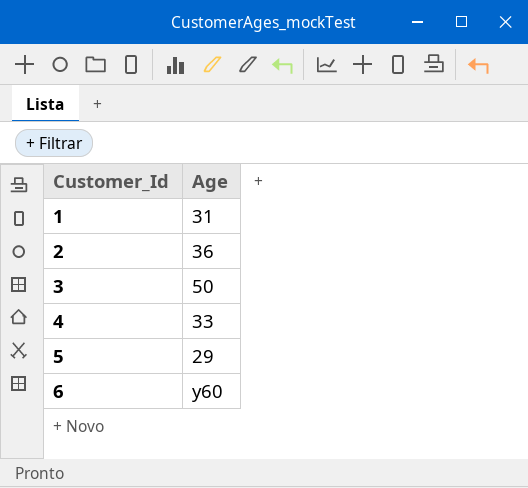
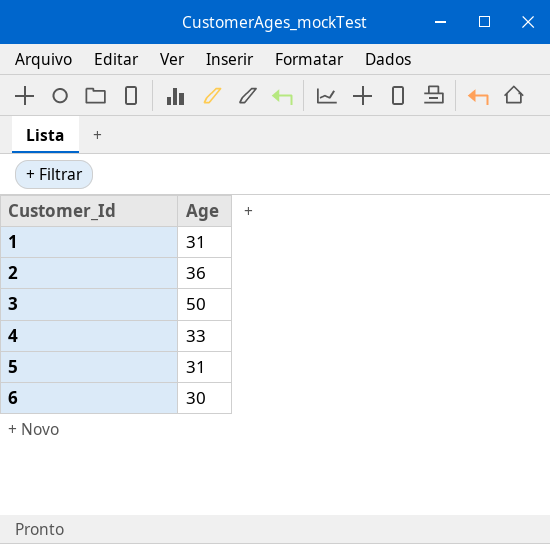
5 | Age: 29 -> 31
6 | Age: y60 -> 30

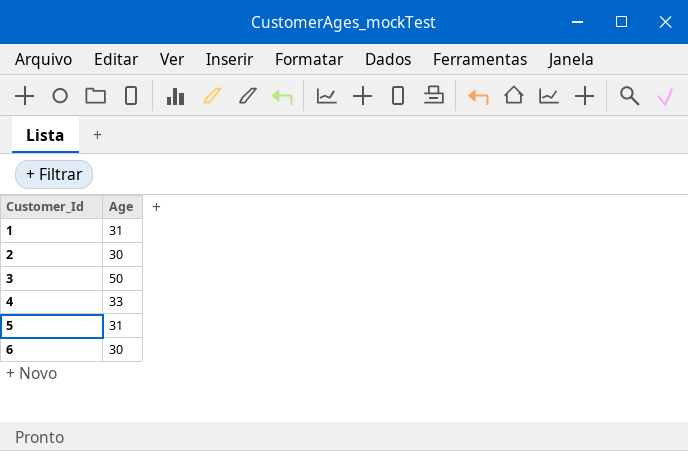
2 | Age: 36 -> 30

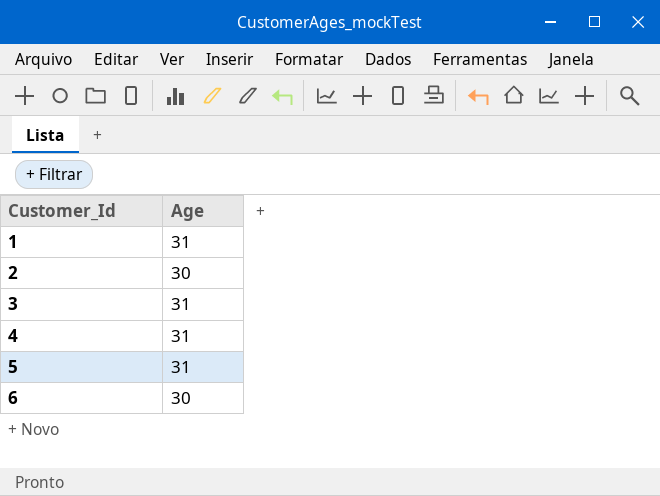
3 | Age: 50 -> 31
4 | Age: 33 -> 31

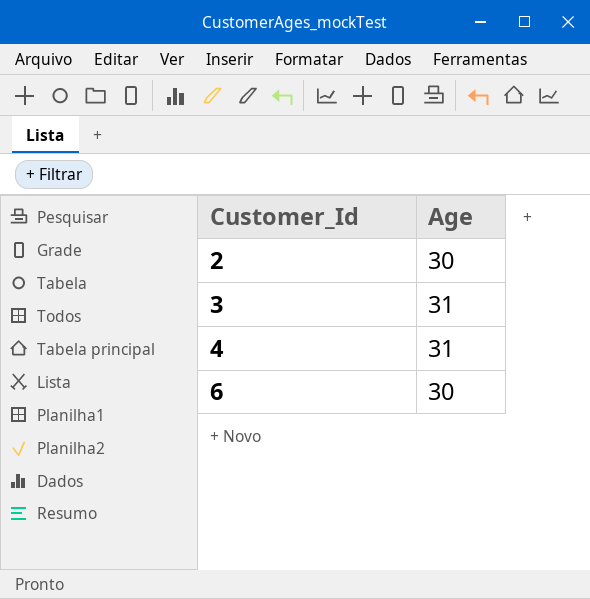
row 1: 31 -> none
row 5: 31 -> none

